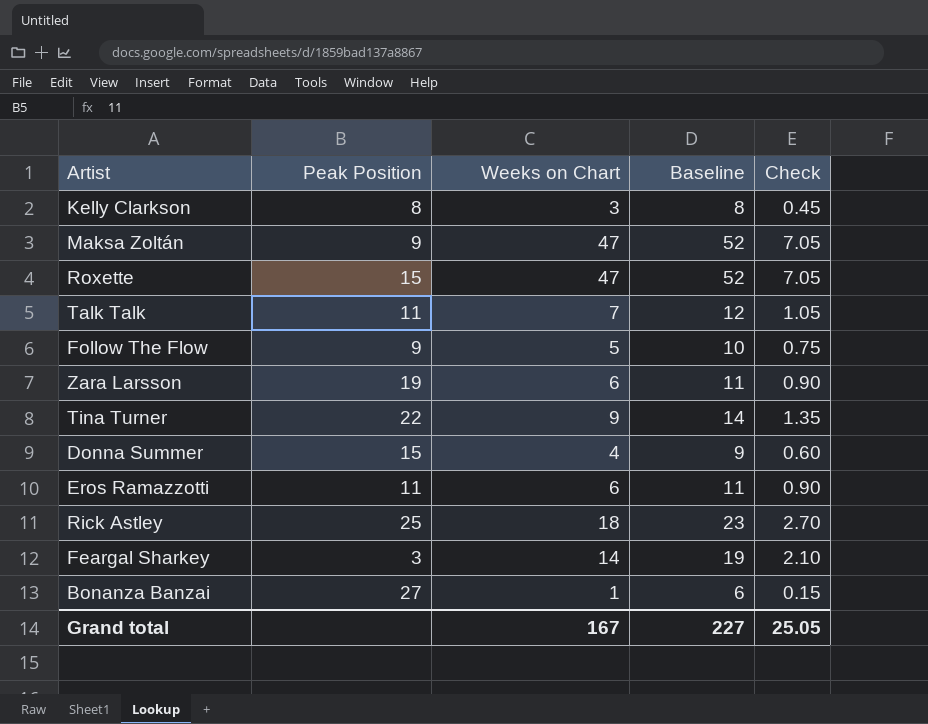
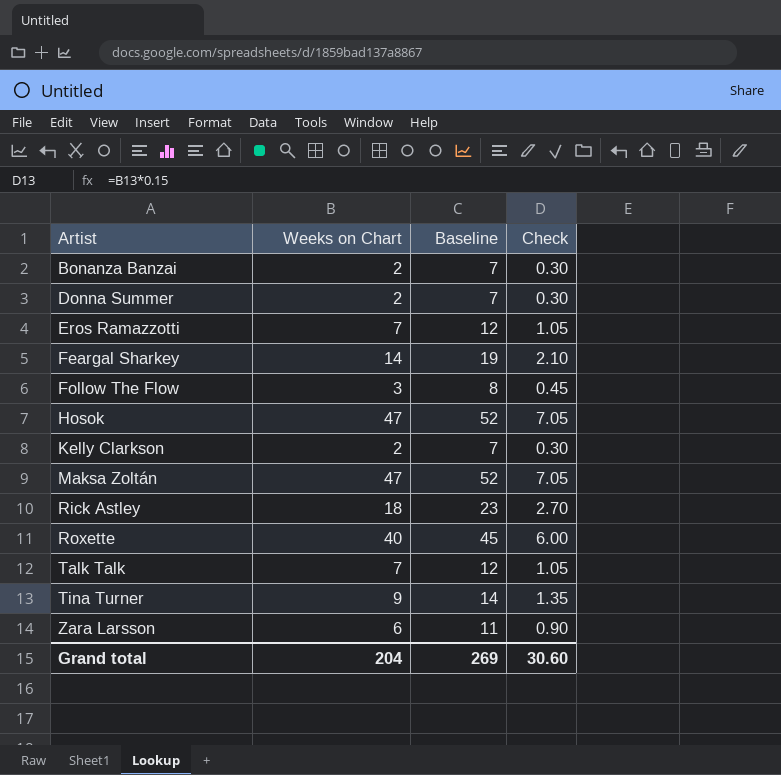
row order: none -> Artist ascending
column Peak Position | position: 2 -> none
Bonanza Banzai | Weeks on Chart: 1 -> 2
Bonanza Banzai | Baseline: 6 -> 7
Bonanza Banzai | Check: 0.15 -> 0.30
Donna Summer | Weeks on Chart: 4 -> 2
Donna Summer | Baseline: 9 -> 7
Donna Summer | Check: 0.60 -> 0.30
Eros Ramazzotti | Weeks on Chart: 6 -> 7
Eros Ramazzotti | Baseline: 11 -> 12
Eros Ramazzotti | Check: 0.90 -> 1.05
Follow The Flow | Weeks on Chart: 5 -> 3
Follow The Flow | Baseline: 10 -> 8
Follow The Flow | Check: 0.75 -> 0.45
row Hosok: none -> 47 | 52 | 7.05
Kelly Clarkson | Weeks on Chart: 3 -> 2
Kelly Clarkson | Baseline: 8 -> 7
Kelly Clarkson | Check: 0.45 -> 0.30
Roxette | Weeks on Chart: 47 -> 40
Roxette | Baseline: 52 -> 45
Roxette | Check: 7.05 -> 6.00
Grand total | Weeks on Chart: 167 -> 204
Grand total | Baseline: 227 -> 269
Grand total | Check: 25.05 -> 30.60

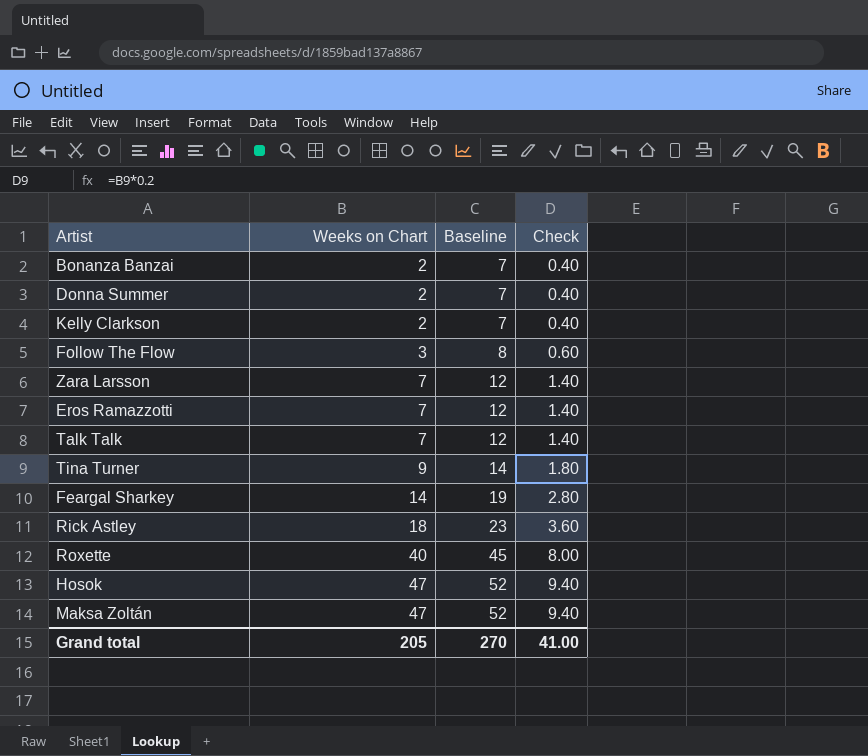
row order: Artist ascending -> Weeks on Chart ascending
column Check | formula: [Weeks on Chart] * 0.15 -> [Weeks on Chart] * 0.2
Zara Larsson | Weeks on Chart: 6 -> 7
Zara Larsson | Baseline: 11 -> 12
Grand total | Weeks on Chart: 204 -> 205
Grand total | Baseline: 269 -> 270
Grand total | Check: 30.60 -> 41.00

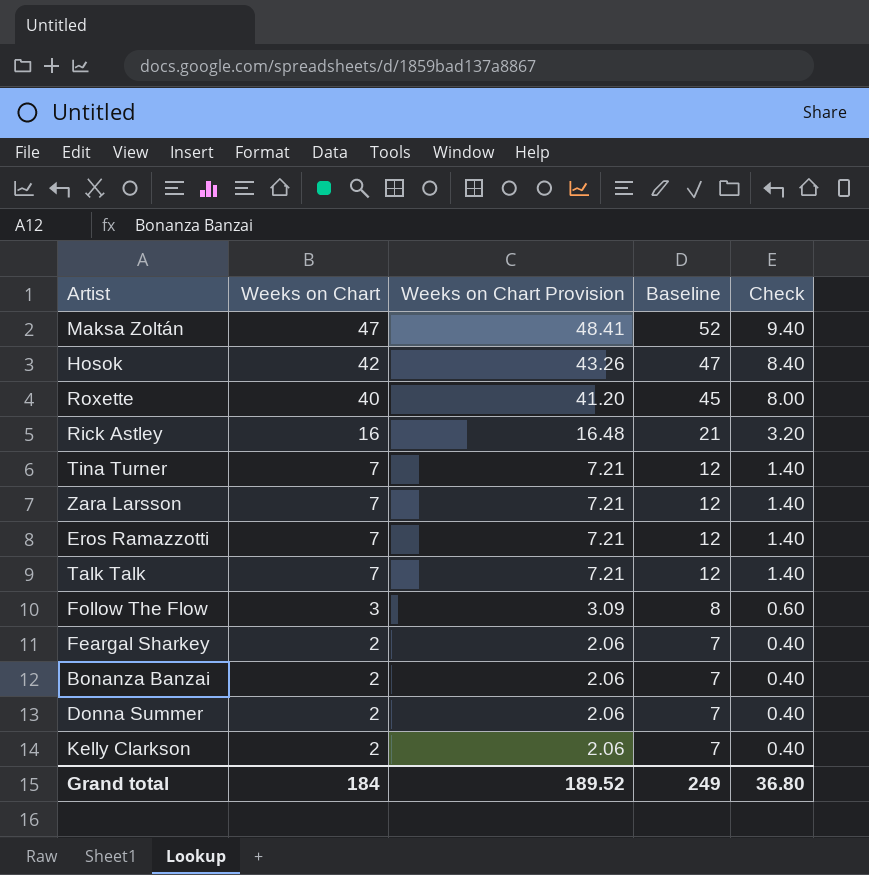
row order: Weeks on Chart ascending -> Weeks on Chart descending
column Weeks on Chart Provision | formula: none -> [Weeks on Chart] * 1.03
Hosok | Weeks on Chart: 47 -> 42
Hosok | Baseline: 52 -> 47
Hosok | Check: 9.40 -> 8.40
Rick Astley | Weeks on Chart: 18 -> 16
Rick Astley | Baseline: 23 -> 21
Rick Astley | Check: 3.60 -> 3.20
Tina Turner | Weeks on Chart: 9 -> 7
Tina Turner | Baseline: 14 -> 12
Tina Turner | Check: 1.80 -> 1.40
Feargal Sharkey | Weeks on Chart: 14 -> 2
Feargal Sharkey | Baseline: 19 -> 7
Feargal Sharkey | Check: 2.80 -> 0.40
Grand total | Weeks on Chart: 205 -> 184
Grand total | Baseline: 270 -> 249
Grand total | Check: 41.00 -> 36.80

